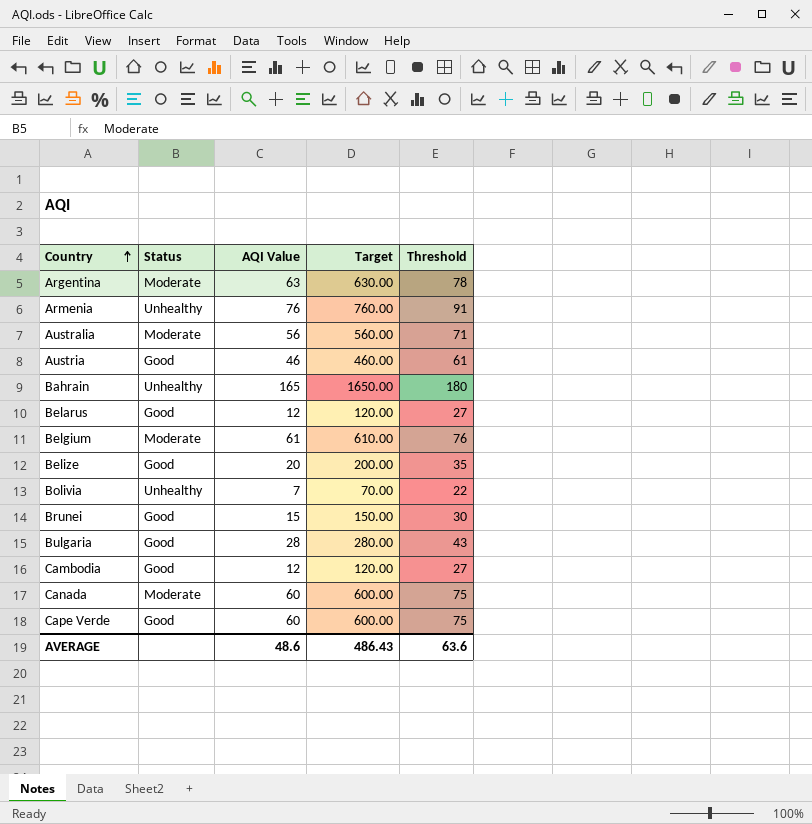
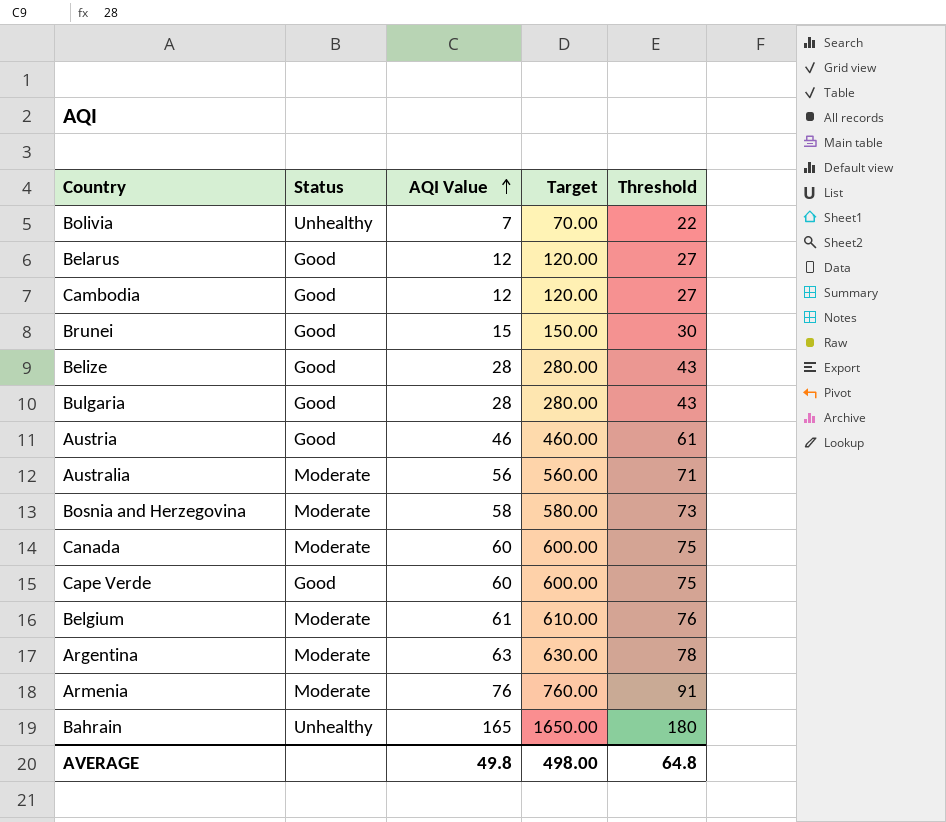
row order: Country ascending -> AQI Value ascending
Belize | AQI Value: 20 -> 28
Belize | Target: 200.00 -> 280.00
Belize | Threshold: 35 -> 43
row Bosnia and Herzegovina: none -> Moderate | 58 | 580.00 | 73
Armenia | Status: Unhealthy -> Moderate
AVERAGE | AQI Value: 48.6 -> 49.8
AVERAGE | Target: 486.43 -> 498.00
AVERAGE | Threshold: 63.6 -> 64.8

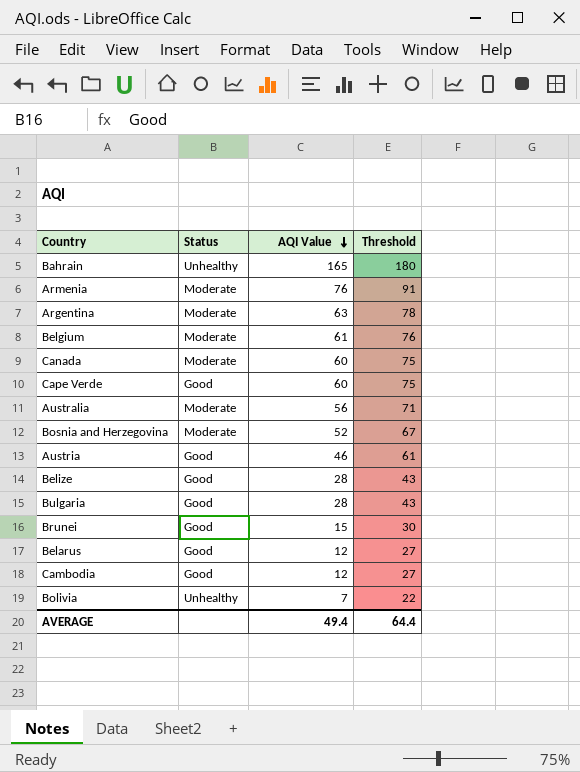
row order: AQI Value ascending -> AQI Value descending
column Target | formula: [AQI Value] * 10 -> none
Bosnia and Herzegovina | AQI Value: 58 -> 52
Bosnia and Herzegovina | Threshold: 73 -> 67
AVERAGE | AQI Value: 49.8 -> 49.4
AVERAGE | Threshold: 64.8 -> 64.4

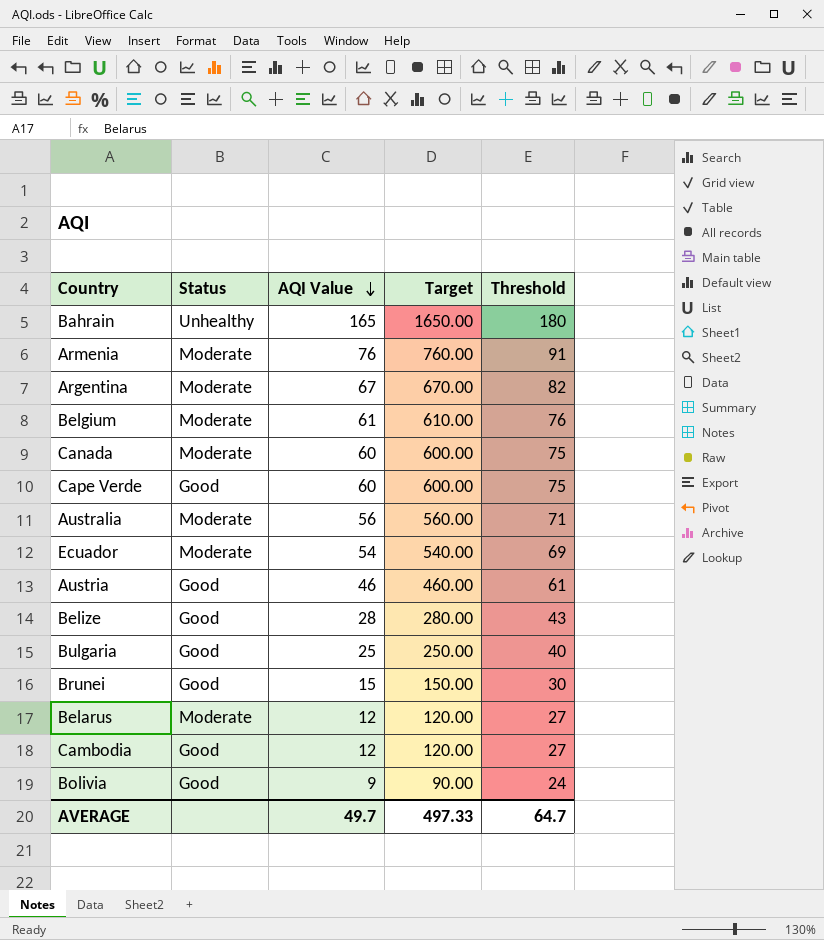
column Target | formula: none -> [AQI Value] * 10
row Bosnia and Herzegovina: Moderate | 52 | 67 -> none
Argentina | AQI Value: 63 -> 67
Argentina | Threshold: 78 -> 82
row Ecuador: none -> Moderate | 54 | 540.00 | 69
Bulgaria | AQI Value: 28 -> 25
Bulgaria | Threshold: 43 -> 40
Belarus | Status: Good -> Moderate
Bolivia | Status: Unhealthy -> Good
Bolivia | AQI Value: 7 -> 9
Bolivia | Threshold: 22 -> 24
AVERAGE | AQI Value: 49.4 -> 49.7
AVERAGE | Threshold: 64.4 -> 64.7

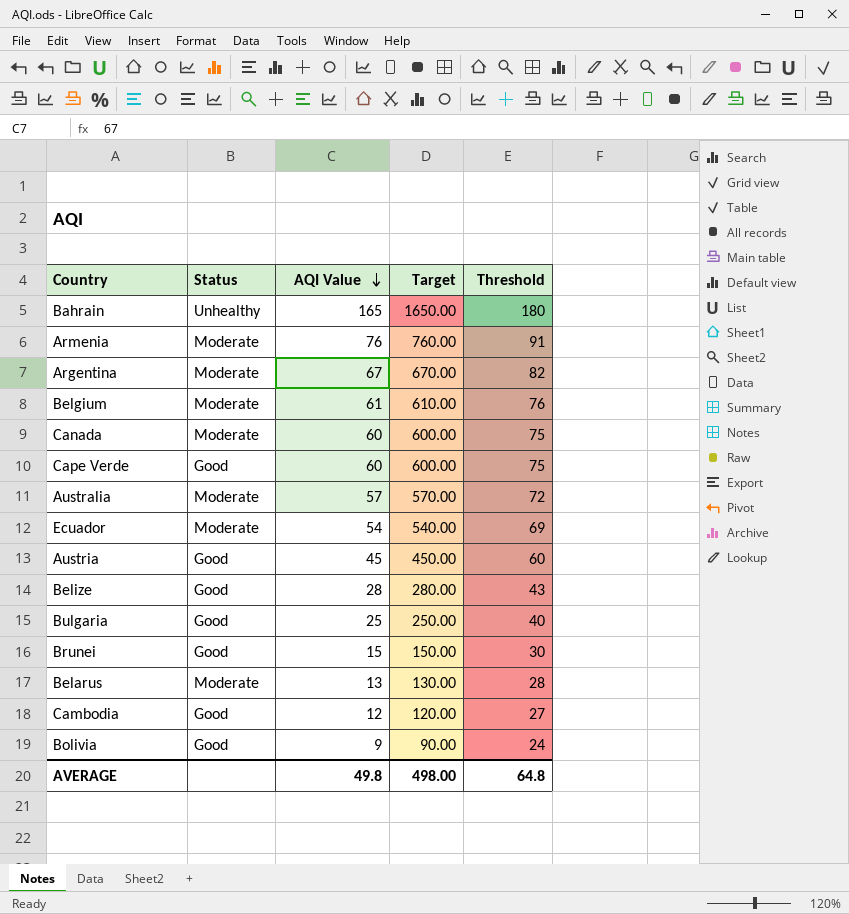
Australia | AQI Value: 56 -> 57
Australia | Target: 560.00 -> 570.00
Australia | Threshold: 71 -> 72
Austria | AQI Value: 46 -> 45
Austria | Target: 460.00 -> 450.00
Austria | Threshold: 61 -> 60
Belarus | AQI Value: 12 -> 13
Belarus | Target: 120.00 -> 130.00
Belarus | Threshold: 27 -> 28
AVERAGE | AQI Value: 49.7 -> 49.8
AVERAGE | Target: 497.33 -> 498.00
AVERAGE | Threshold: 64.7 -> 64.8

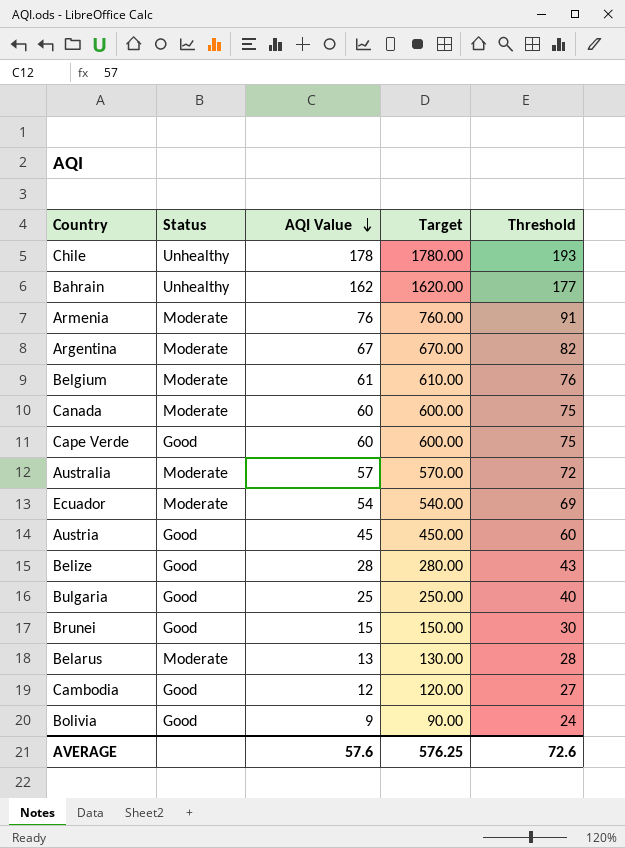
row Chile: none -> Unhealthy | 178 | 1780.00 | 193
Bahrain | AQI Value: 165 -> 162
Bahrain | Target: 1650.00 -> 1620.00
Bahrain | Threshold: 180 -> 177
AVERAGE | AQI Value: 49.8 -> 57.6
AVERAGE | Target: 498.00 -> 576.25
AVERAGE | Threshold: 64.8 -> 72.6

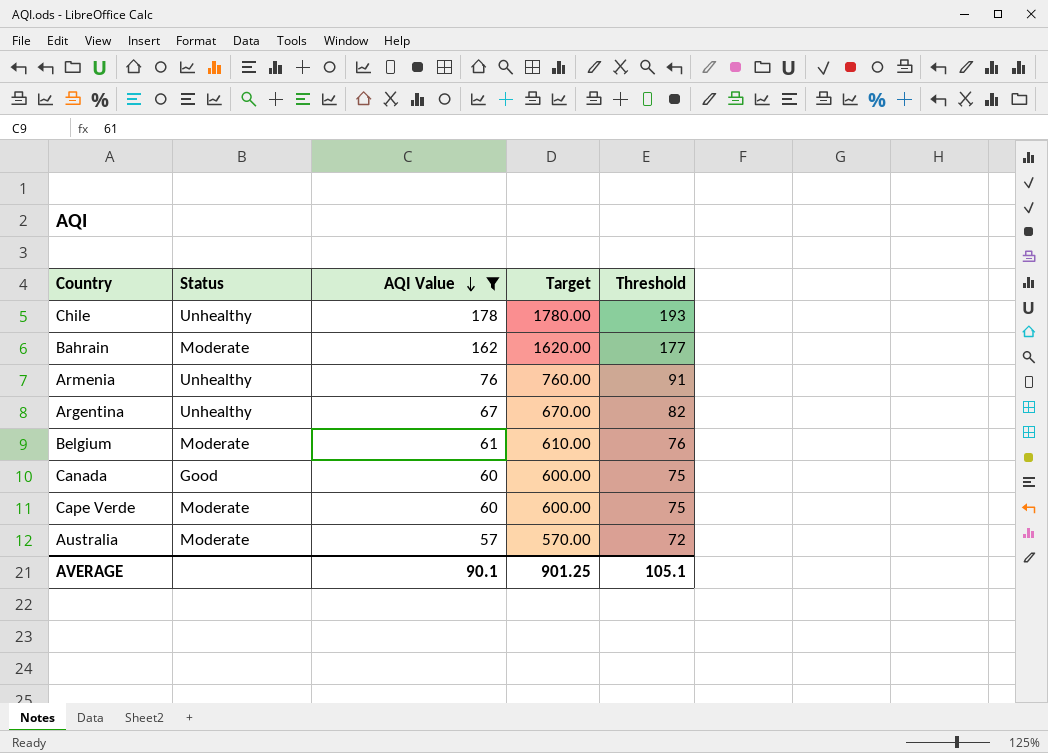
filter: none -> AQI Value >= 57
Bahrain | Status: Unhealthy -> Moderate
Armenia | Status: Moderate -> Unhealthy
Argentina | Status: Moderate -> Unhealthy
Canada | Status: Moderate -> Good
Cape Verde | Status: Good -> Moderate
AVERAGE | AQI Value: 57.6 -> 90.1
AVERAGE | Target: 576.25 -> 901.25
AVERAGE | Threshold: 72.6 -> 105.1

